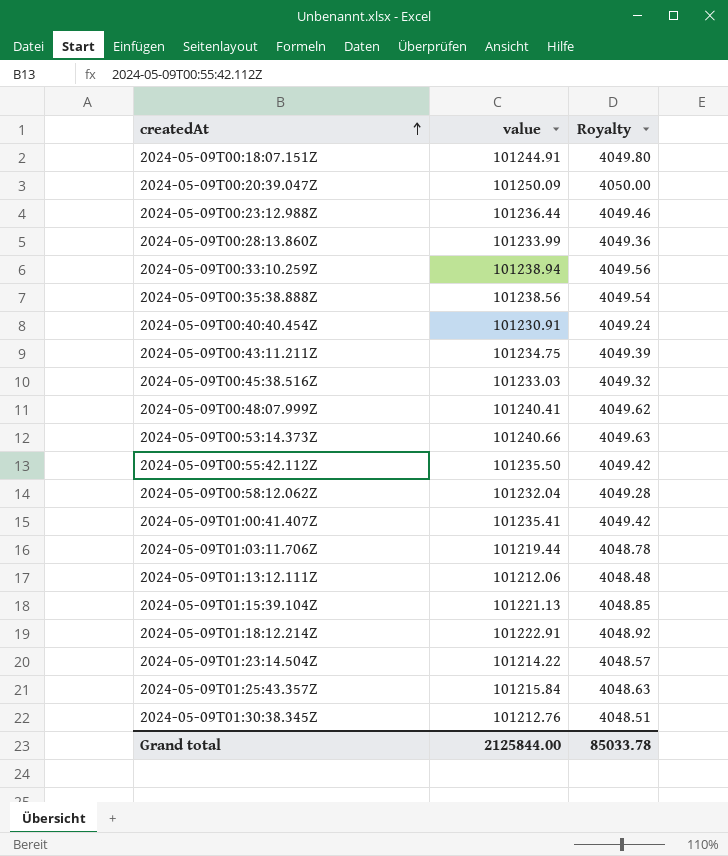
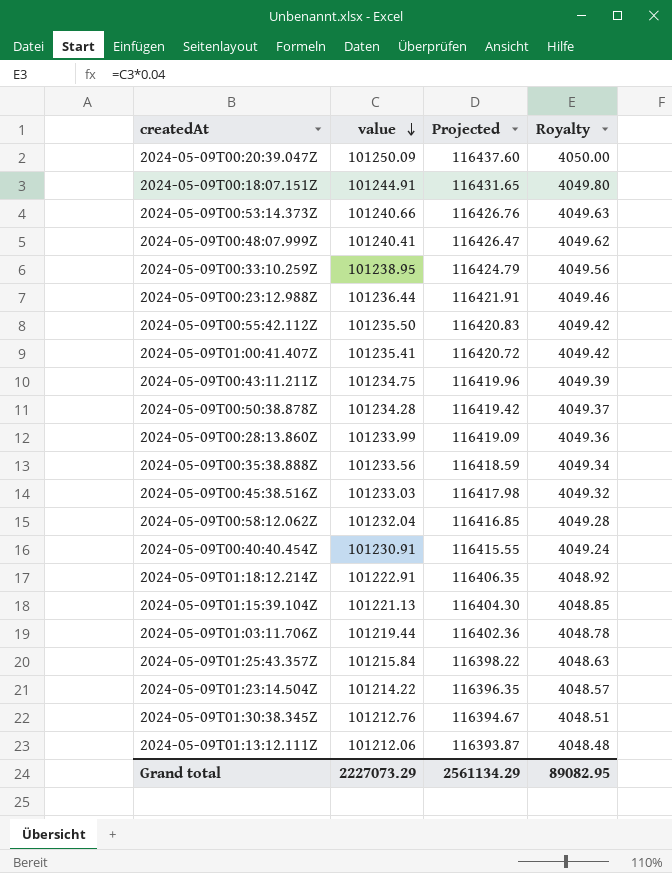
row order: createdAt ascending -> value descending
column Projected | formula: none -> [value] * 1.15
2024-05-09T00:33:10.259Z | value: 101238.94 -> 101238.95
row 2024-05-09T00:50:38.878Z: none -> 101234.28 | 116419.42 | 4049.37
2024-05-09T00:35:38.888Z | value: 101238.56 -> 101233.56
2024-05-09T00:35:38.888Z | Royalty: 4049.54 -> 4049.34
Grand total | value: 2125844.00 -> 2227073.29
Grand total | Royalty: 85033.78 -> 89082.95

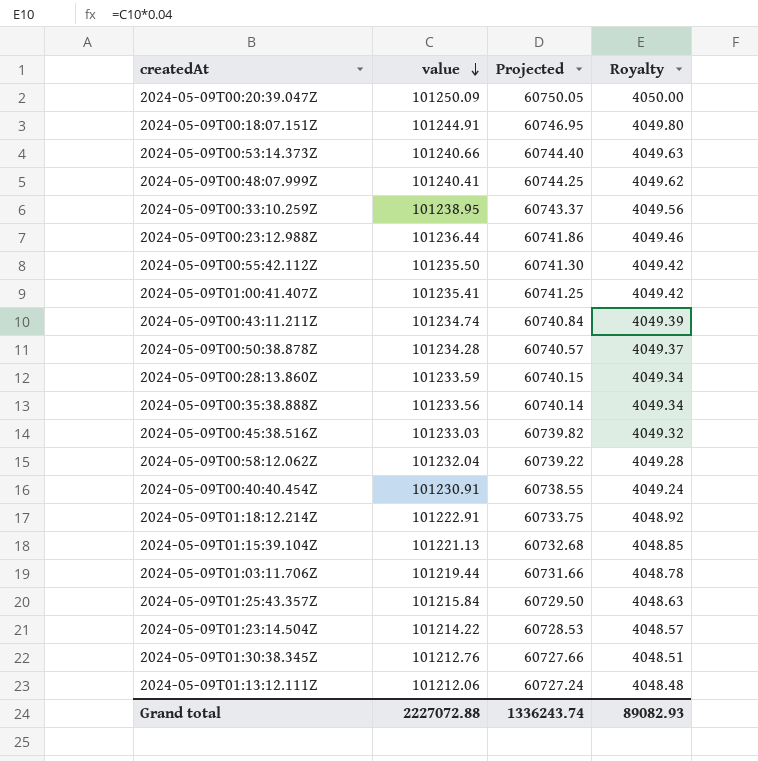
column Projected | formula: [value] * 1.15 -> [value] * 0.6
2024-05-09T00:43:11.211Z | value: 101234.75 -> 101234.74
2024-05-09T00:28:13.860Z | value: 101233.99 -> 101233.59
2024-05-09T00:28:13.860Z | Royalty: 4049.36 -> 4049.34
Grand total | value: 2227073.29 -> 2227072.88
Grand total | Projected: 2561134.29 -> 1336243.74
Grand total | Royalty: 89082.95 -> 89082.93

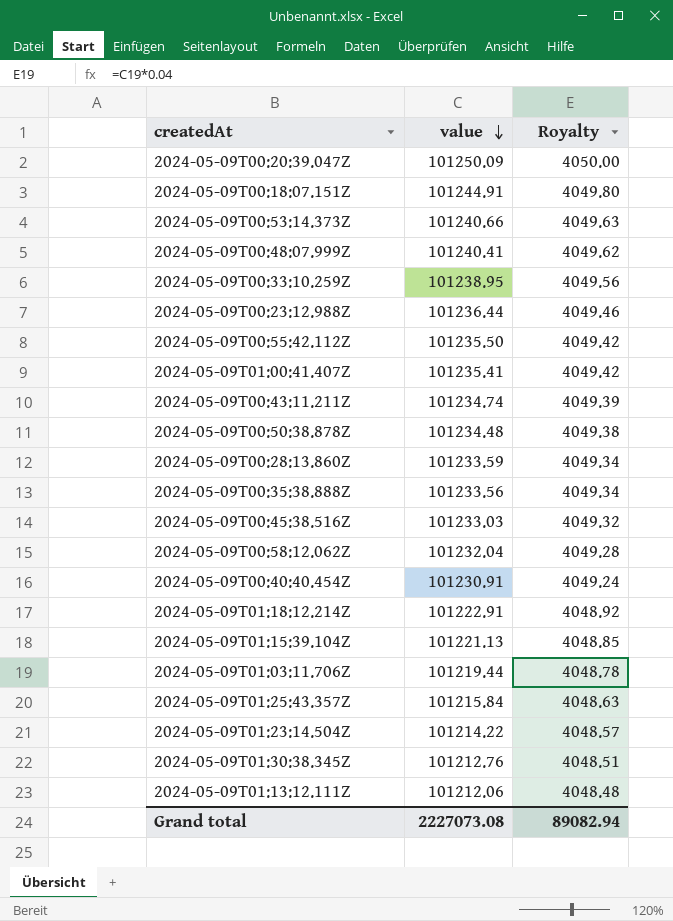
column Projected | formula: [value] * 0.6 -> none
2024-05-09T00:50:38.878Z | value: 101234.28 -> 101234.48
2024-05-09T00:50:38.878Z | Royalty: 4049.37 -> 4049.38
Grand total | value: 2227072.88 -> 2227073.08
Grand total | Royalty: 89082.93 -> 89082.94

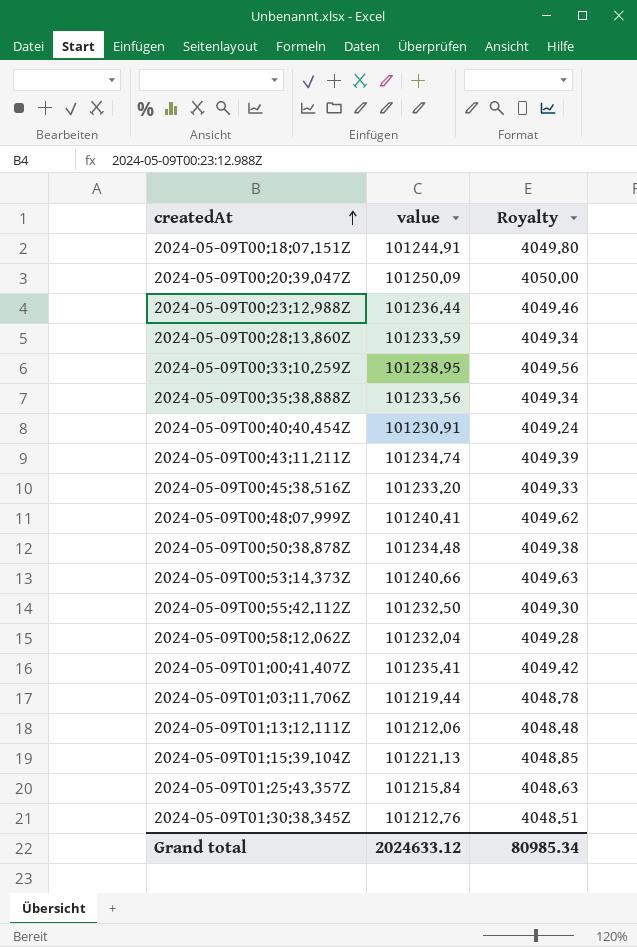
row order: value descending -> createdAt ascending
row 2024-05-09T01:18:12.214Z: 101222.91 | 4048.92 -> none
row 2024-05-09T01:23:14.504Z: 101214.22 | 4048.57 -> none
2024-05-09T00:45:38.516Z | value: 101233.03 -> 101233.20
2024-05-09T00:45:38.516Z | Royalty: 4049.32 -> 4049.33
2024-05-09T00:55:42.112Z | value: 101235.50 -> 101232.50
2024-05-09T00:55:42.112Z | Royalty: 4049.42 -> 4049.30
Grand total | value: 2227073.08 -> 2024633.12
Grand total | Royalty: 89082.94 -> 80985.34

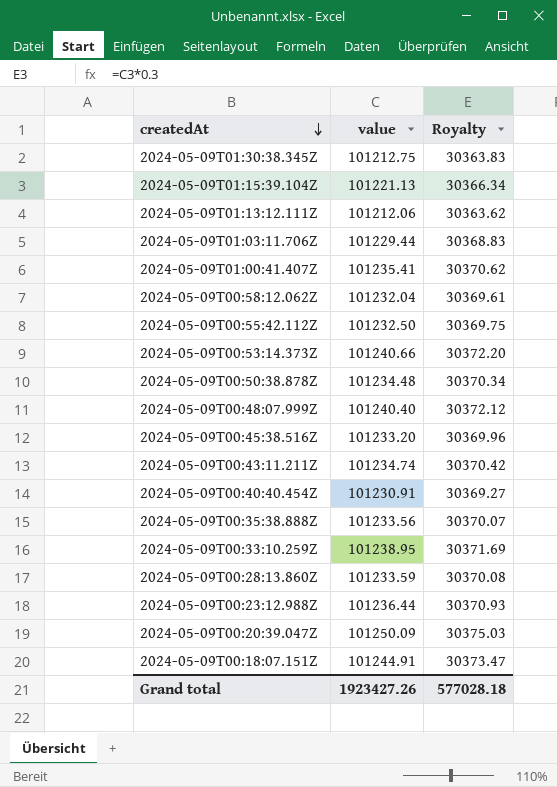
row order: createdAt ascending -> createdAt descending
column Royalty | formula: [value] * 0.04 -> [value] * 0.3
row 2024-05-09T01:25:43.357Z: 101215.84 | 4048.63 -> none
2024-05-09T01:30:38.345Z | value: 101212.76 -> 101212.75
2024-05-09T01:03:11.706Z | value: 101219.44 -> 101229.44
2024-05-09T00:48:07.999Z | value: 101240.41 -> 101240.40
Grand total | value: 2024633.12 -> 1923427.26
Grand total | Royalty: 80985.34 -> 577028.18

